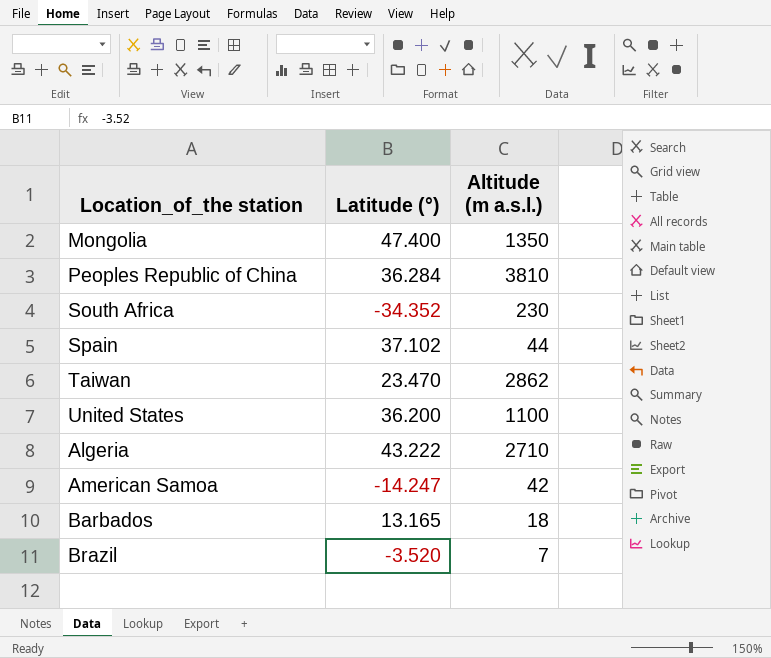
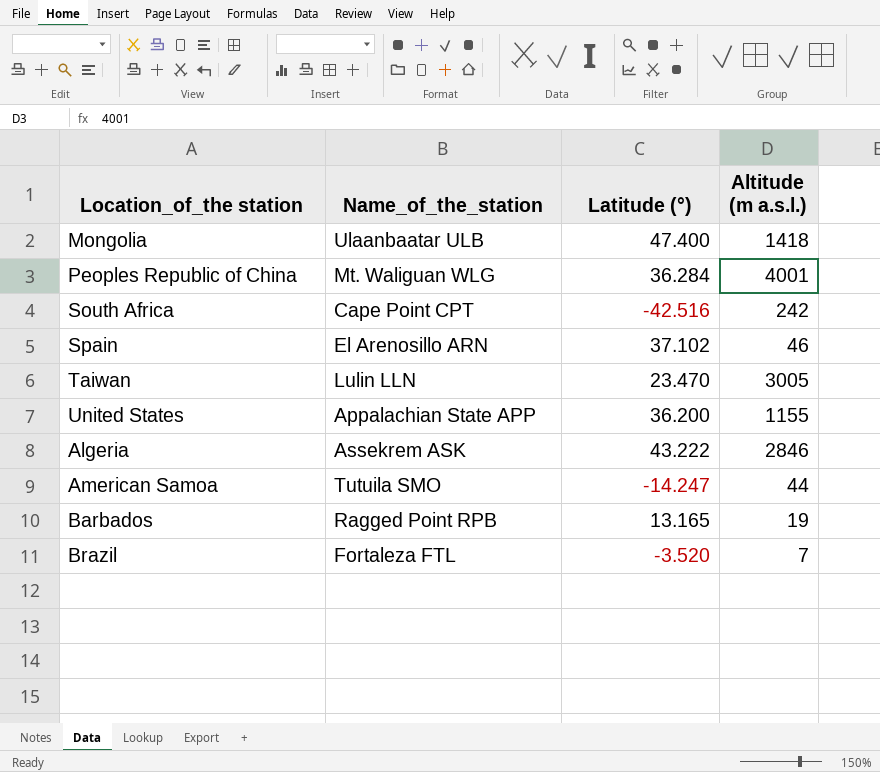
column Name_of_the_station | position: none -> 2
Mongolia | Altitude (m a.s.l.): 1350 -> 1418
Peoples Republic of China | Altitude (m a.s.l.): 3810 -> 4001
South Africa | Latitude (°): -34.352 -> -42.516
South Africa | Altitude (m a.s.l.): 230 -> 242
Spain | Altitude (m a.s.l.): 44 -> 46
Taiwan | Altitude (m a.s.l.): 2862 -> 3005
United States | Altitude (m a.s.l.): 1100 -> 1155
Algeria | Altitude (m a.s.l.): 2710 -> 2846
American Samoa | Altitude (m a.s.l.): 42 -> 44
Barbados | Altitude (m a.s.l.): 18 -> 19

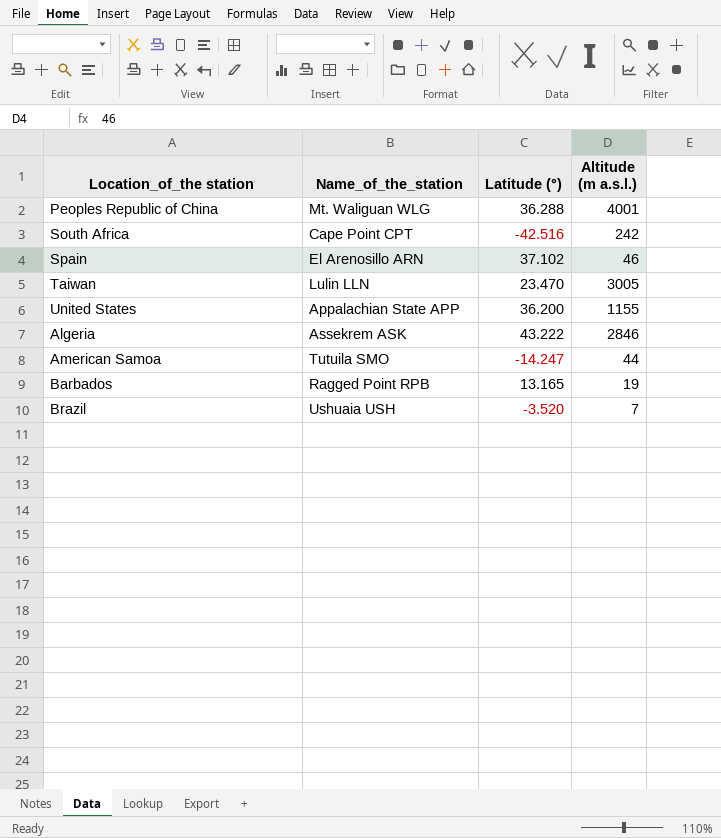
row Mongolia: Ulaanbaatar ULB | 47.400 | 1418 -> none
Peoples Republic of China | Latitude (°): 36.284 -> 36.288
Brazil | Name_of_the_station: Fortaleza FTL -> Ushuaia USH

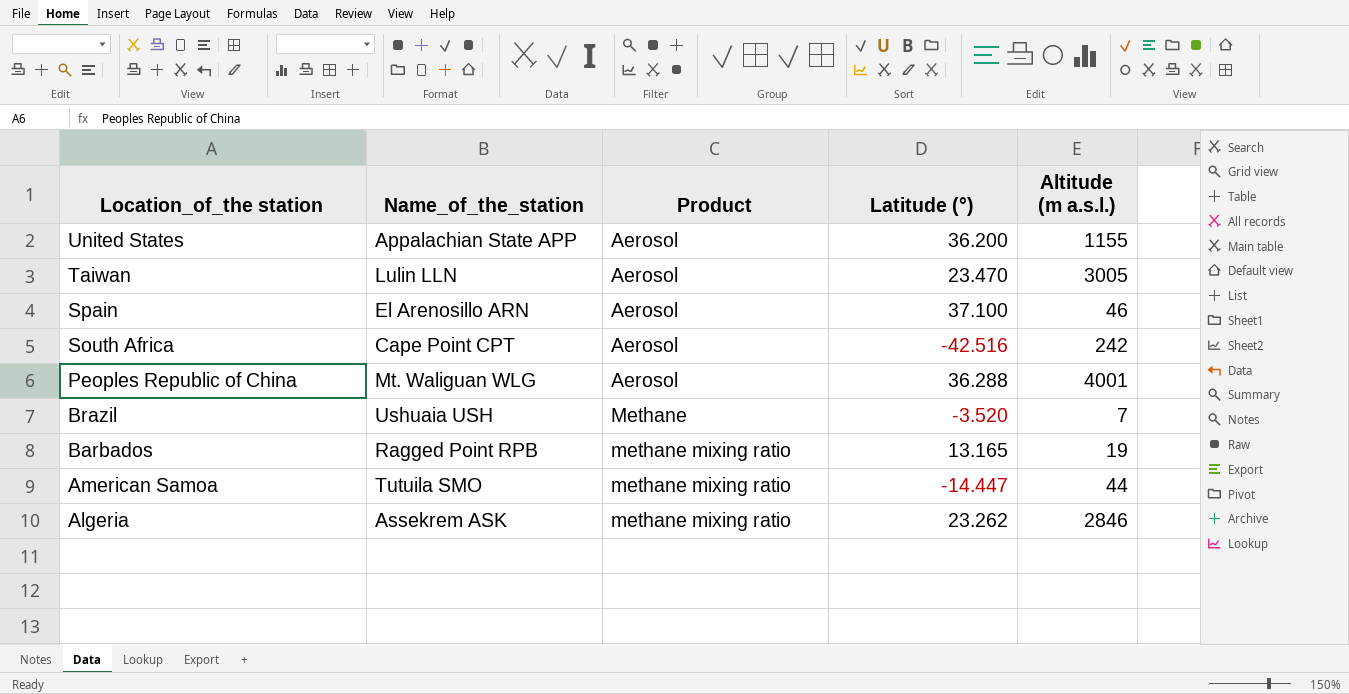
row order: none -> Location_of_the station descending
column Product | position: none -> 3
Spain | Latitude (°): 37.102 -> 37.100
American Samoa | Latitude (°): -14.247 -> -14.447
Algeria | Latitude (°): 43.222 -> 23.262

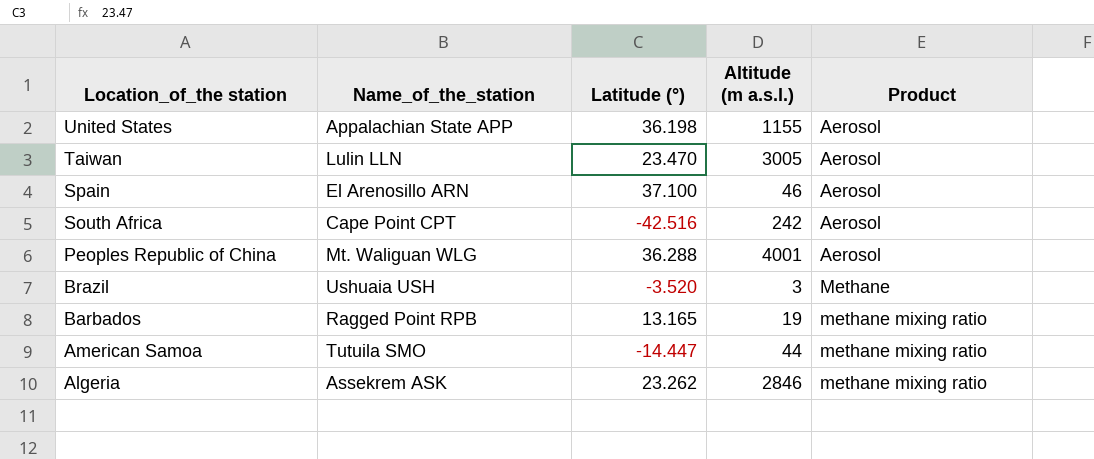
column Product | position: 3 -> 5
United States | Latitude (°): 36.200 -> 36.198
Brazil | Altitude (m a.s.l.): 7 -> 3

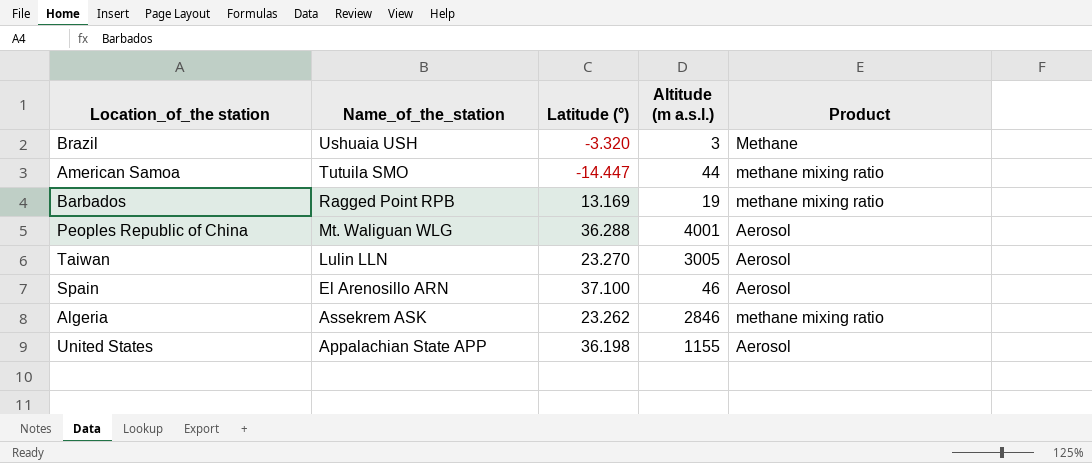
row order: Location_of_the station descending -> Name_of_the_station descending
row South Africa: Cape Point CPT | -42.516 | 242 | Aerosol -> none
Brazil | Latitude (°): -3.520 -> -3.320
Barbados | Latitude (°): 13.165 -> 13.169
Taiwan | Latitude (°): 23.470 -> 23.270

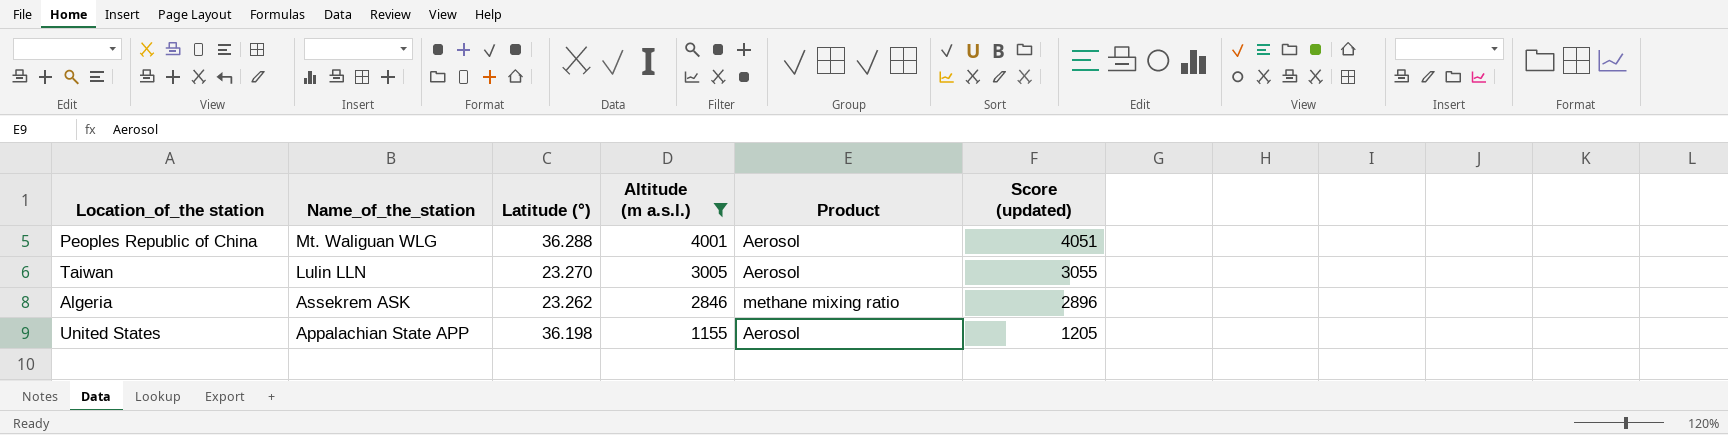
filter: none -> Altitude (m a.s.l.) >= 1155
column Score (updated) | formula: none -> [Altitude (m a.s.l.)] + 50

